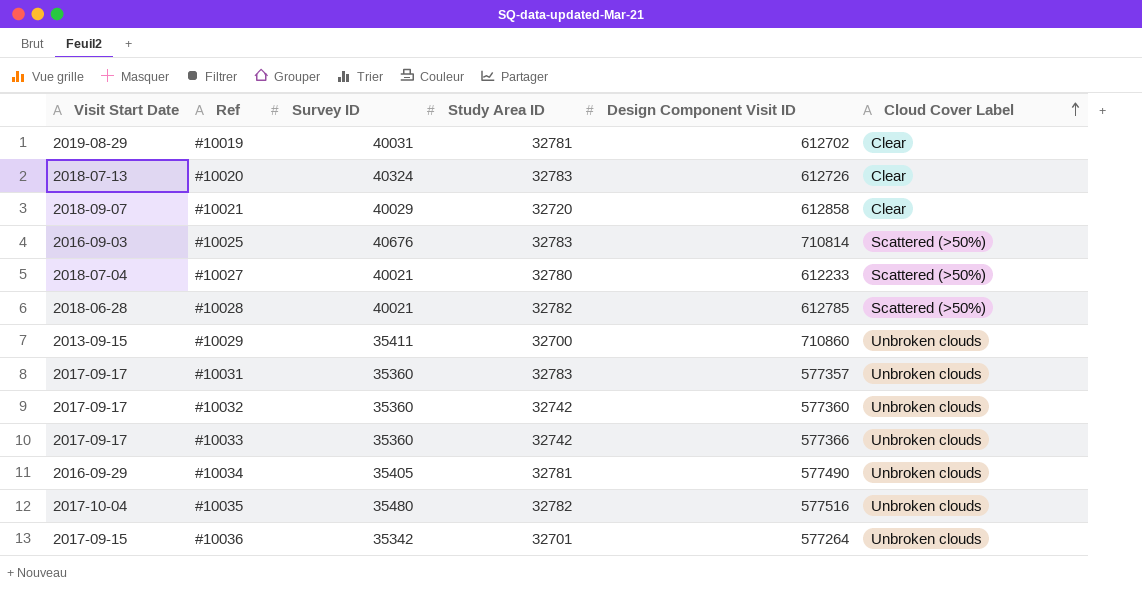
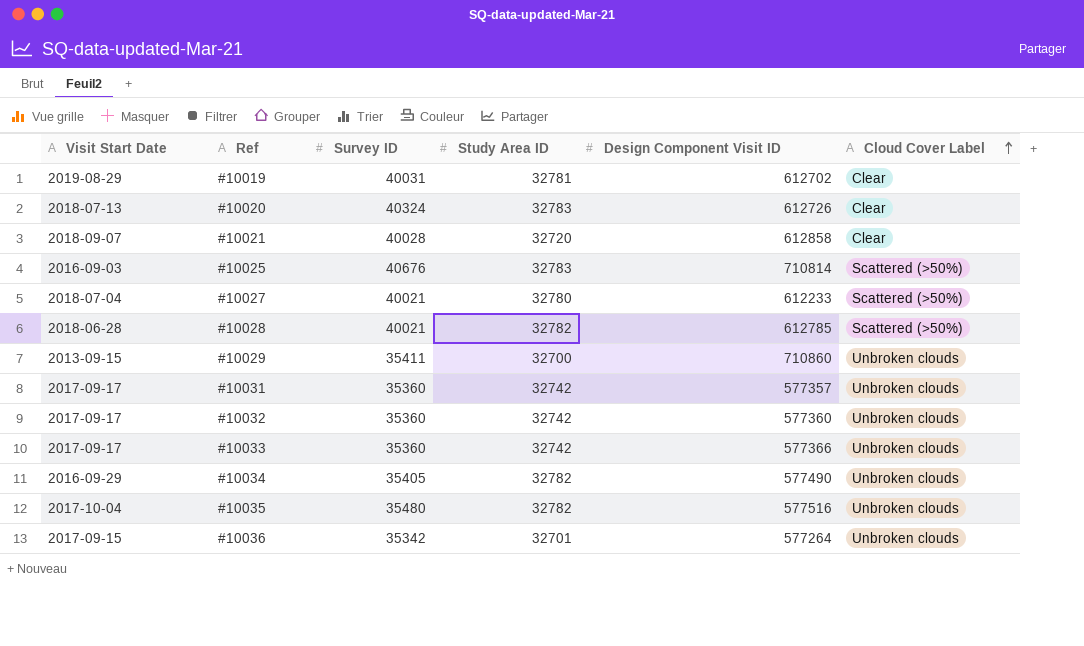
#10021 | Survey ID: 40029 -> 40028
#10031 | Study Area ID: 32783 -> 32742
#10034 | Study Area ID: 32781 -> 32782

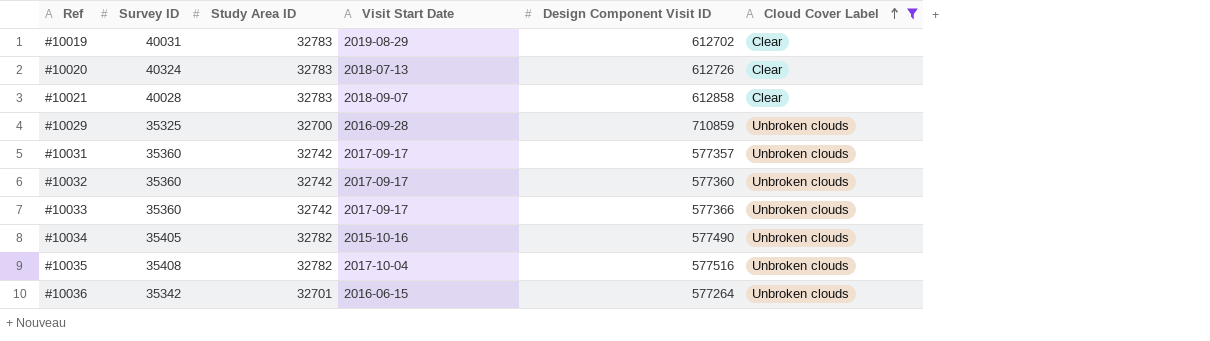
filter: none -> Cloud Cover Label != Scattered (>50%)
column Visit Start Date | position: 1 -> 4
#10019 | Study Area ID: 32781 -> 32783
#10021 | Study Area ID: 32720 -> 32783
#10029 | Survey ID: 35411 -> 35325
#10029 | Visit Start Date: 2013-09-15 -> 2016-09-28
#10029 | Design Component Visit ID: 710860 -> 710859
#10034 | Visit Start Date: 2016-09-29 -> 2015-10-16
#10035 | Survey ID: 35480 -> 35408
#10036 | Visit Start Date: 2017-09-15 -> 2016-06-15

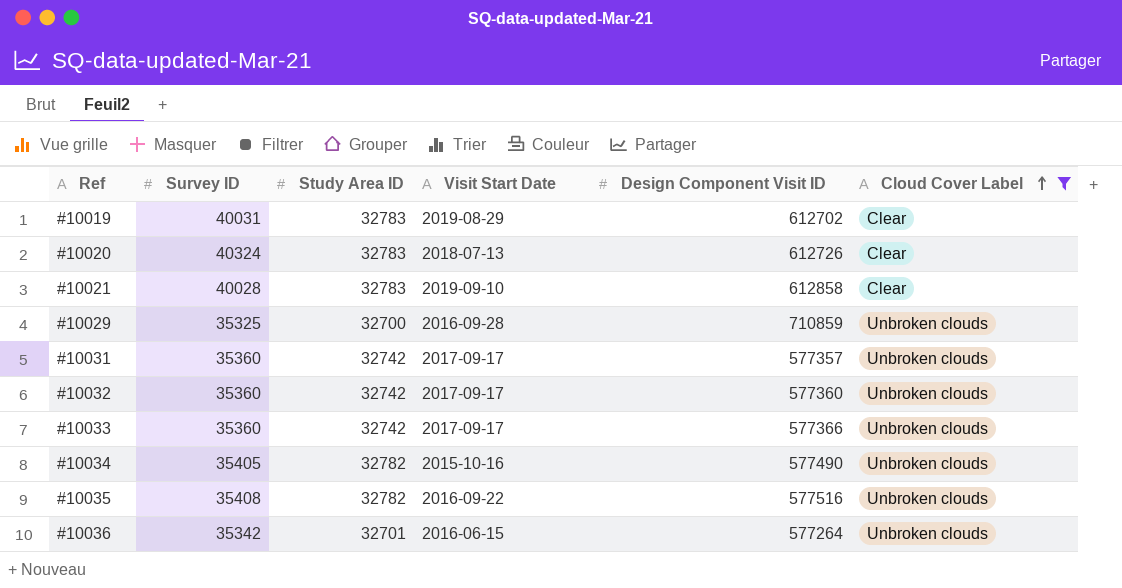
#10021 | Visit Start Date: 2018-09-07 -> 2019-09-10
#10035 | Visit Start Date: 2017-10-04 -> 2016-09-22

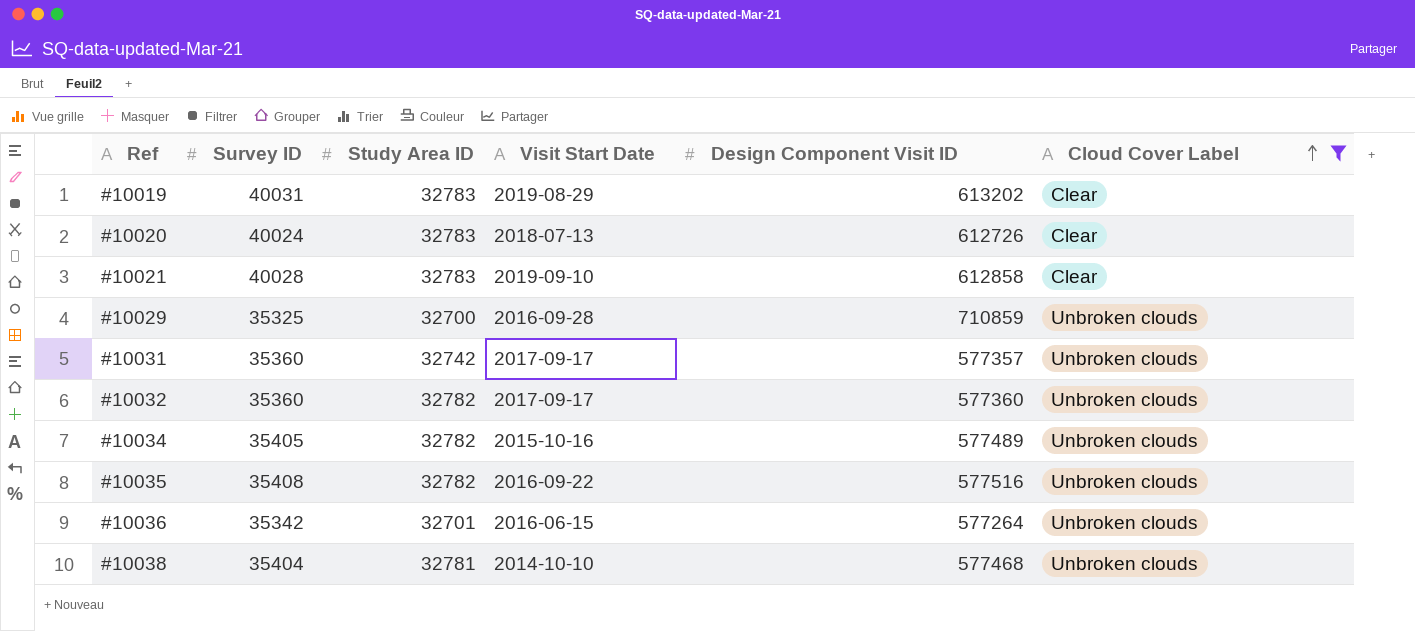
row #10033: 35360 | 32742 | 2017-09-17 | 577366 | Unbroken clouds -> none
#10019 | Design Component Visit ID: 612702 -> 613202
#10020 | Survey ID: 40324 -> 40024
#10032 | Study Area ID: 32742 -> 32782
#10034 | Design Component Visit ID: 577490 -> 577489
row #10038: none -> 35404 | 32781 | 2014-10-10 | 577468 | Unbroken clouds

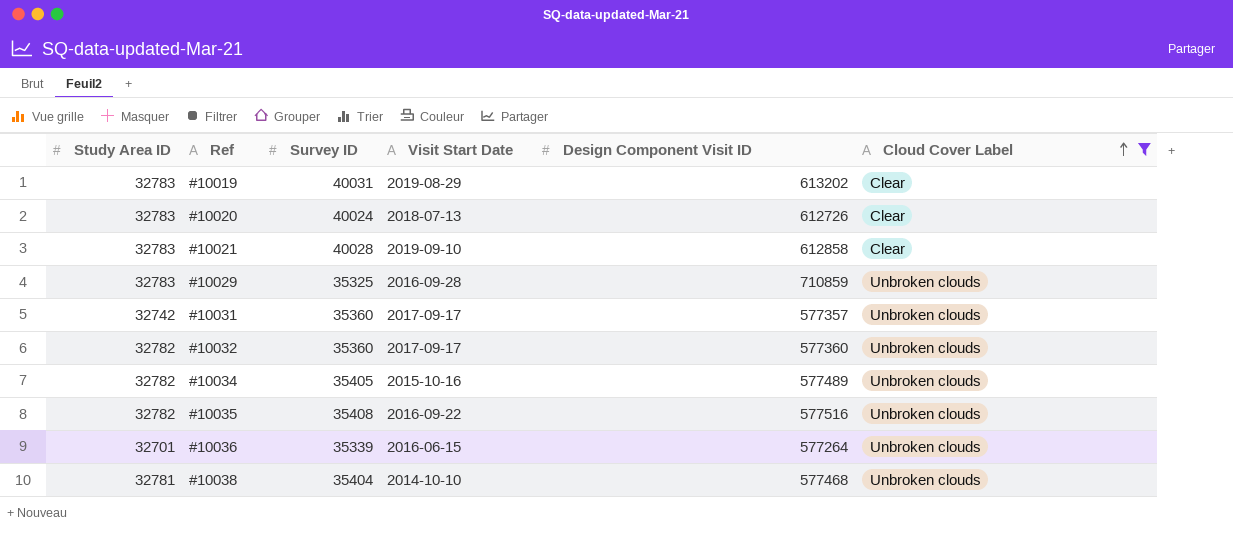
column Study Area ID | position: 3 -> 1
#10029 | Study Area ID: 32700 -> 32783
#10036 | Survey ID: 35342 -> 35339

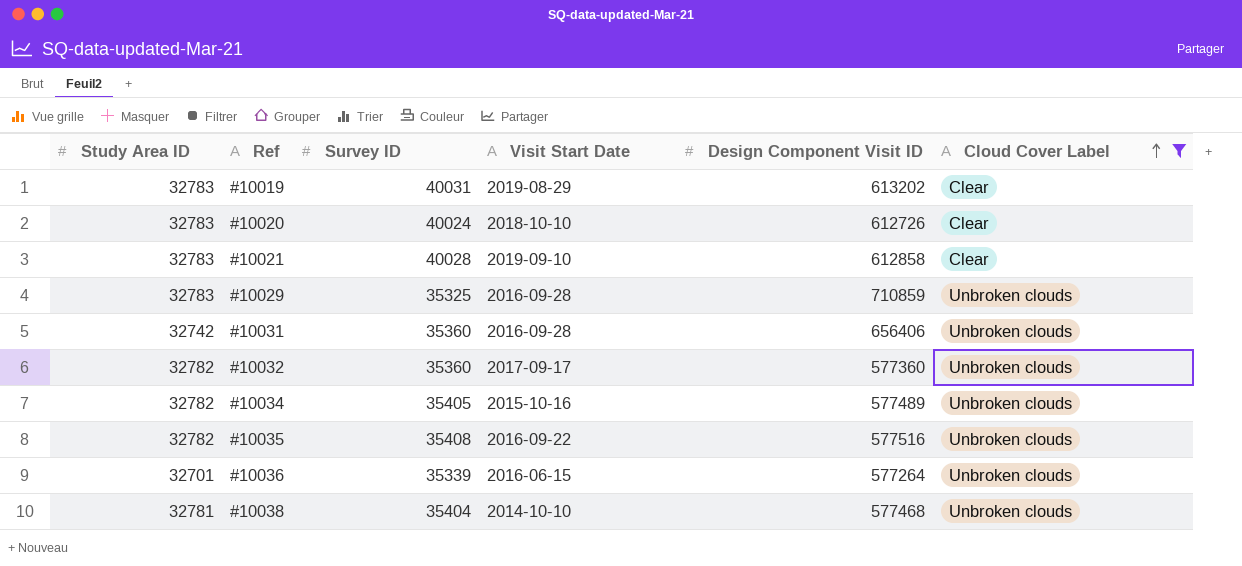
#10020 | Visit Start Date: 2018-07-13 -> 2018-10-10
#10031 | Visit Start Date: 2017-09-17 -> 2016-09-28
#10031 | Design Component Visit ID: 577357 -> 656406

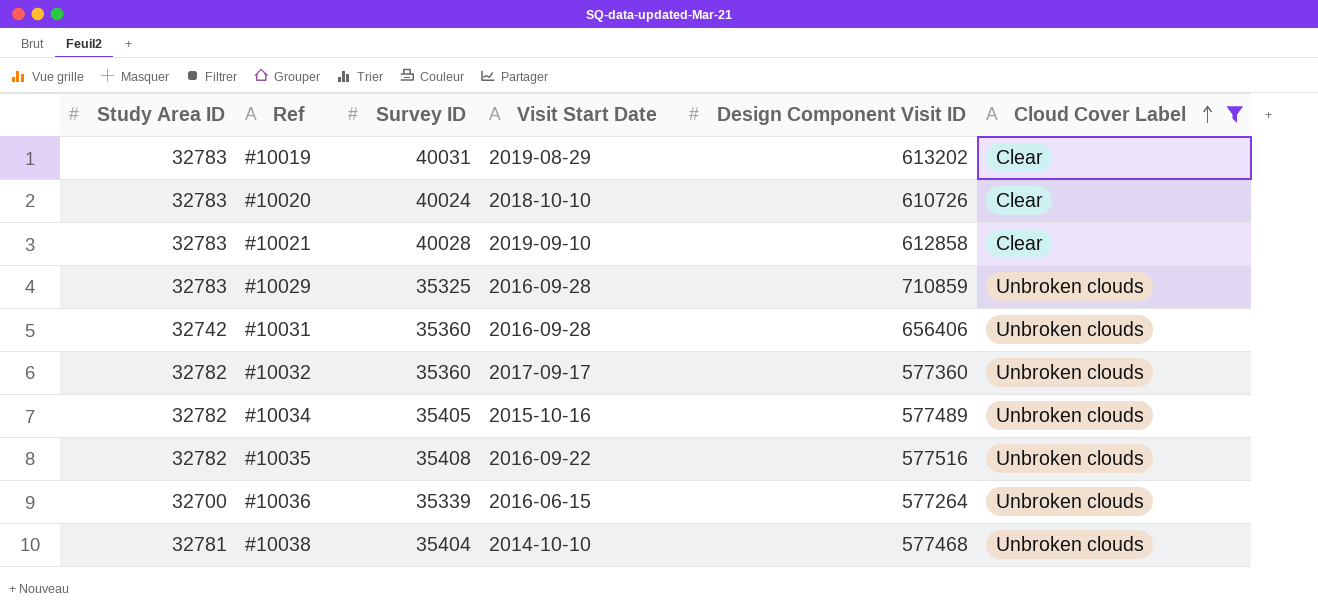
#10020 | Design Component Visit ID: 612726 -> 610726
#10036 | Study Area ID: 32701 -> 32700

